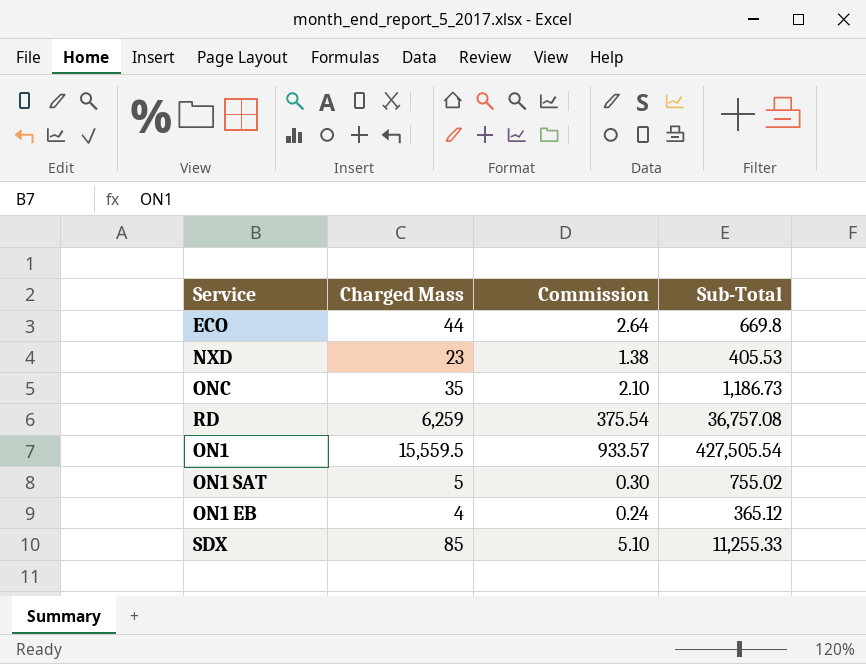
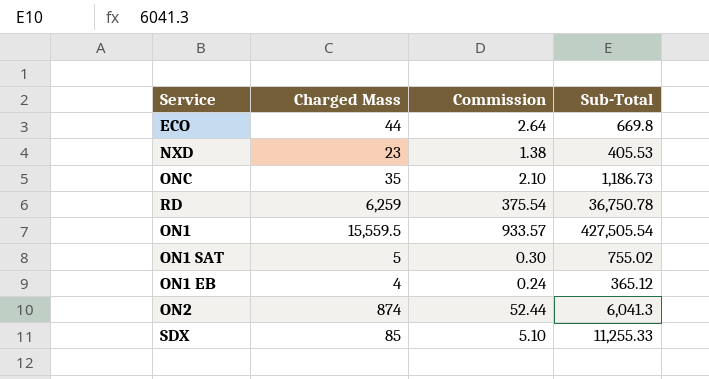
RD | Sub-Total: 36,757.08 -> 36,750.78
row ON2: none -> 874 | 52.44 | 6,041.3

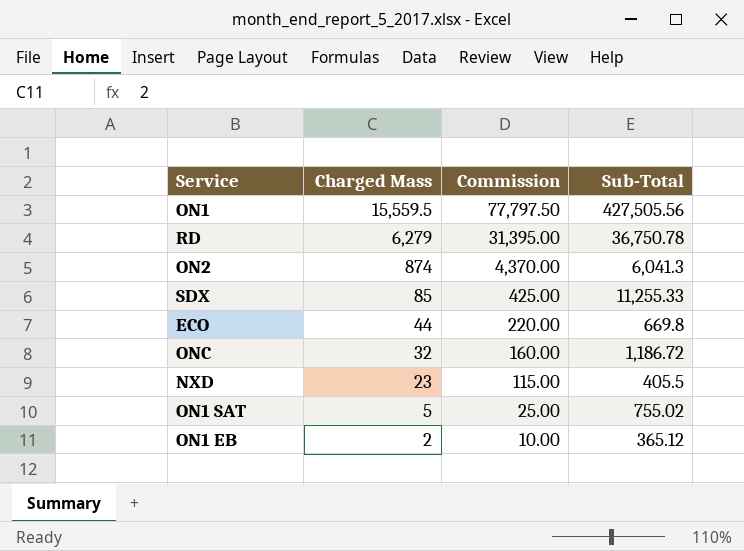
row order: none -> Charged Mass descending
column Commission | formula: [Charged Mass] * 0.06 -> [Charged Mass] * 5
ON1 | Sub-Total: 427,505.54 -> 427,505.56
RD | Charged Mass: 6,259 -> 6,279
ONC | Charged Mass: 35 -> 32
ONC | Sub-Total: 1,186.73 -> 1,186.72
NXD | Sub-Total: 405.53 -> 405.5
ON1 EB | Charged Mass: 4 -> 2

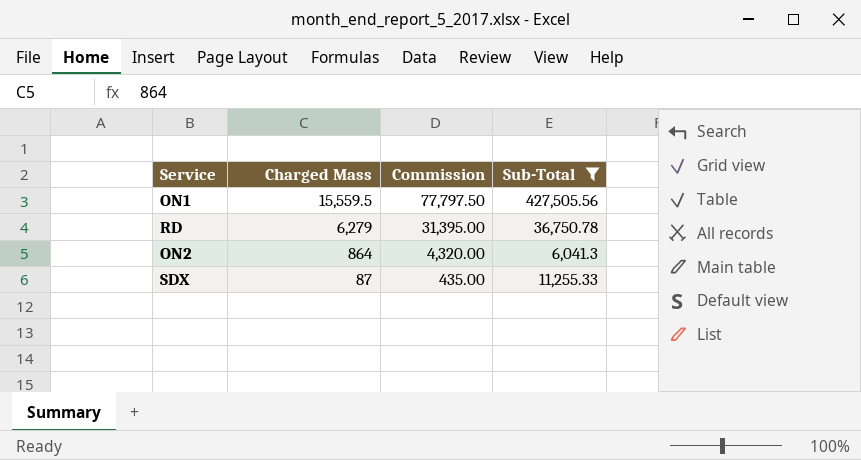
filter: none -> Sub-Total >= 6,041.3
ON2 | Charged Mass: 874 -> 864
ON2 | Commission: 4,370.00 -> 4,320.00
SDX | Charged Mass: 85 -> 87
SDX | Commission: 425.00 -> 435.00

